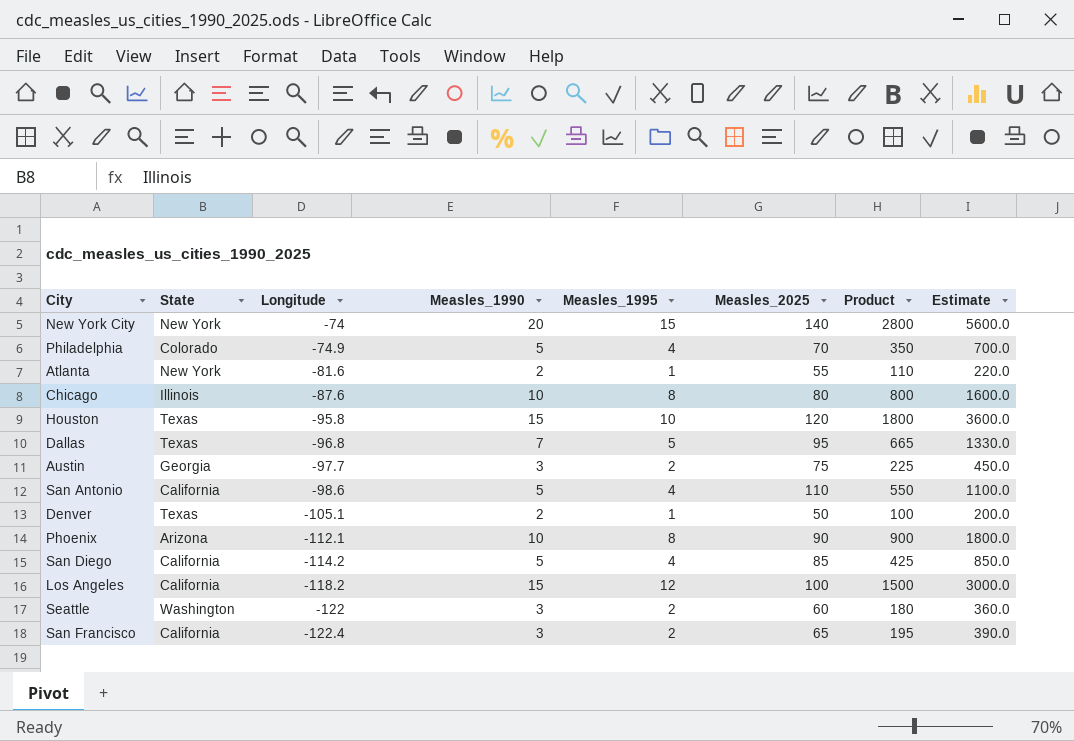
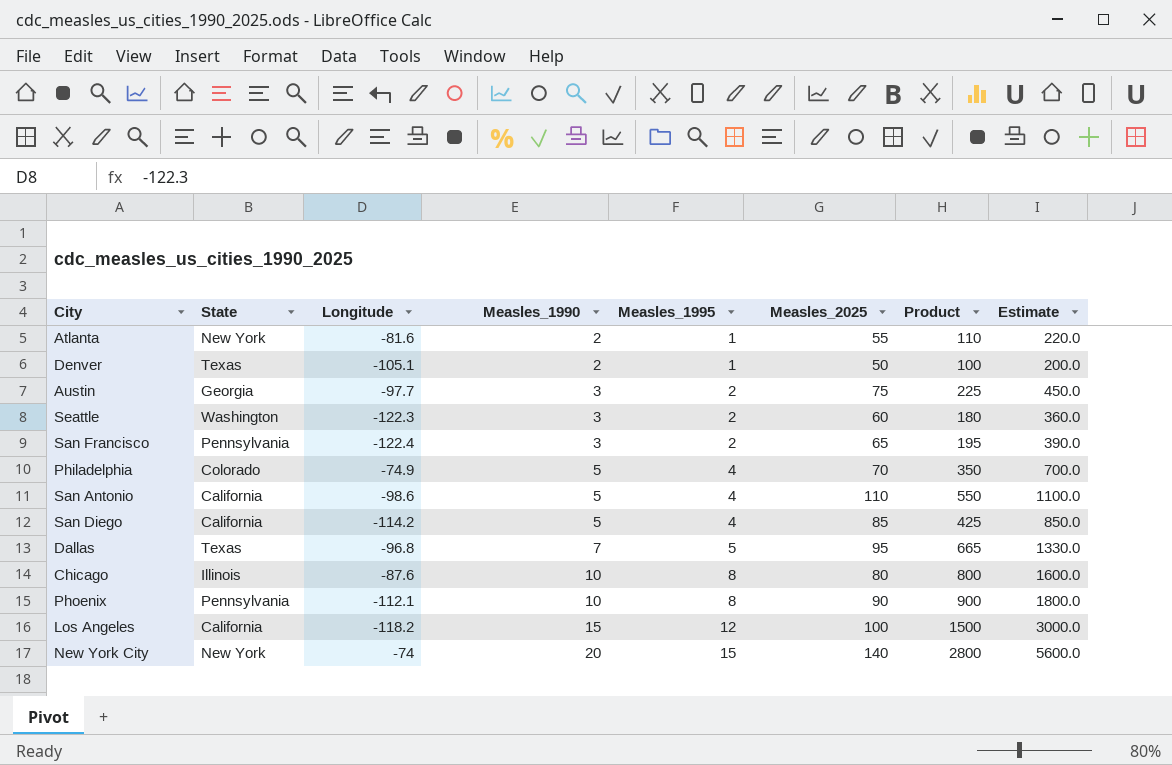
row order: Longitude descending -> Measles_1990 ascending
row Houston: Texas | -95.8 | 15 | 10 | 120 | 1800 | 3600.0 -> none
Seattle | Longitude: -122 -> -122.3
San Francisco | State: California -> Pennsylvania
Phoenix | State: Arizona -> Pennsylvania

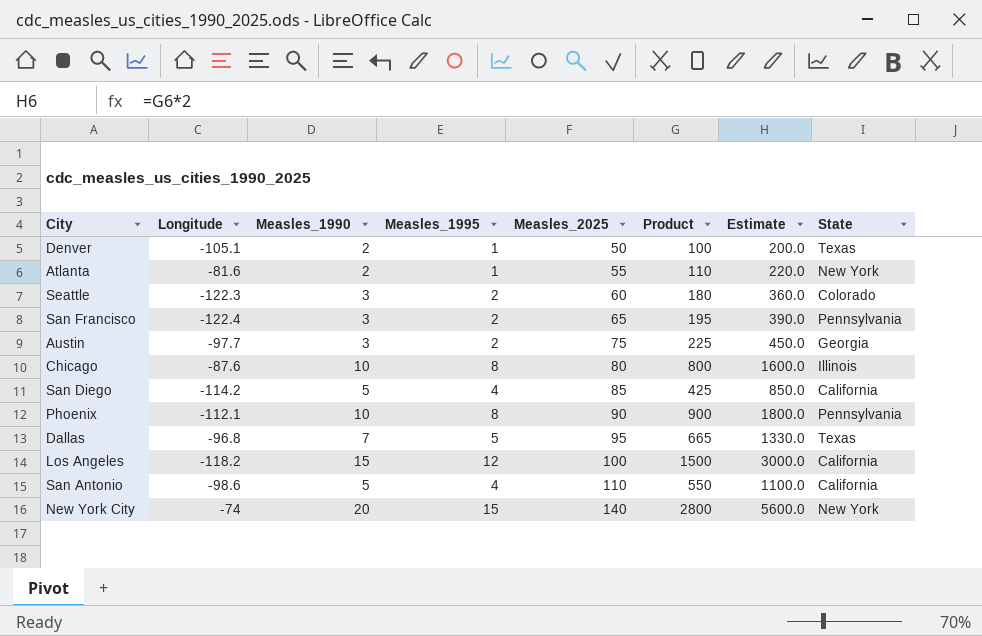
row order: Measles_1990 ascending -> Measles_2025 ascending
column State | position: 2 -> 8
row Philadelphia: Colorado | -74.9 | 5 | 4 | 70 | 350 | 700.0 -> none
Seattle | State: Washington -> Colorado

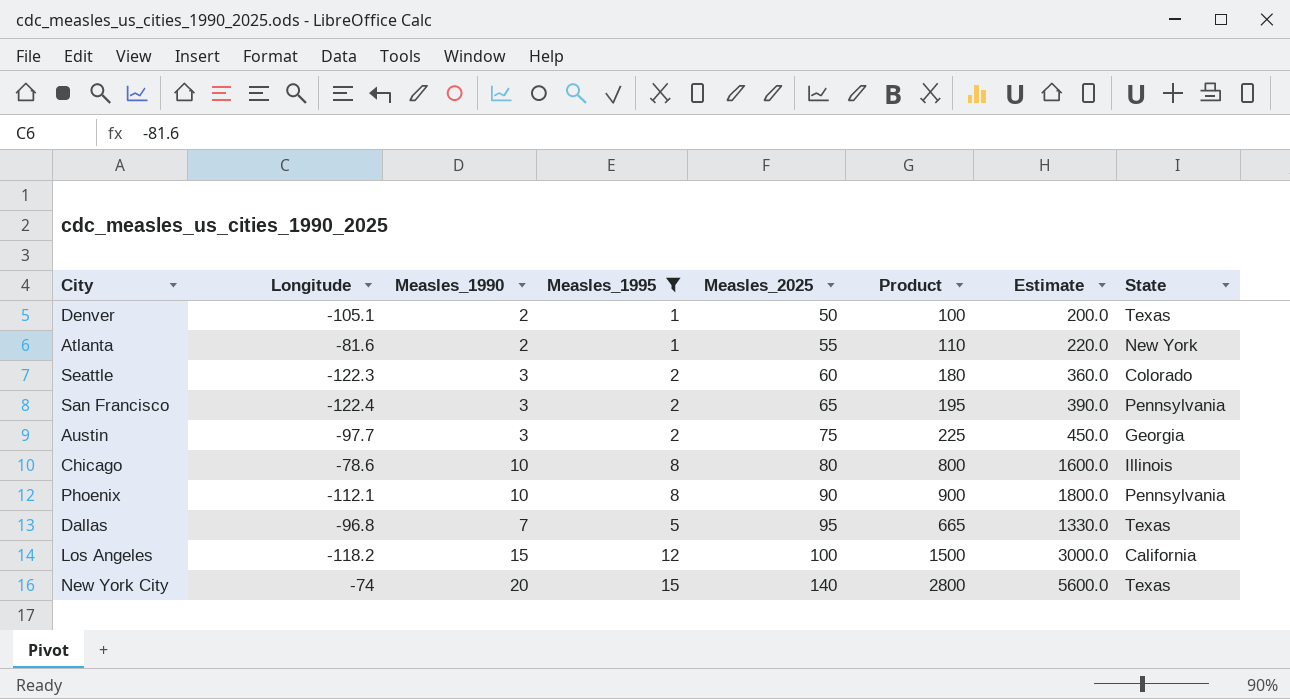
filter: none -> Measles_1995 != 4
Chicago | Longitude: -87.6 -> -78.6
New York City | State: New York -> Texas

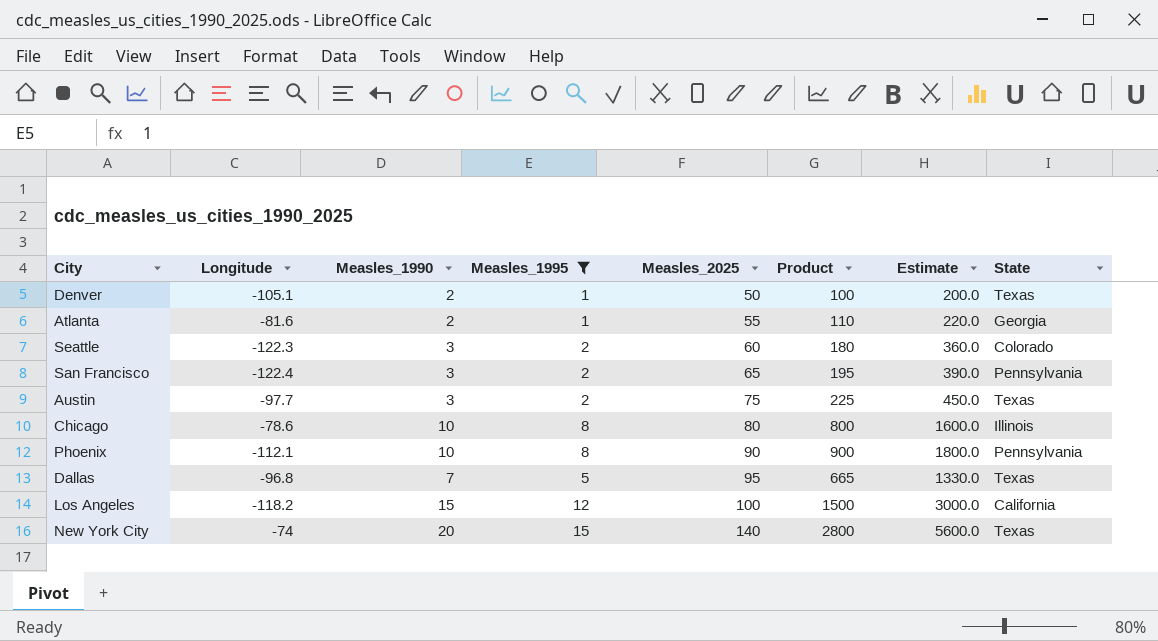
Atlanta | State: New York -> Georgia
Austin | State: Georgia -> Texas

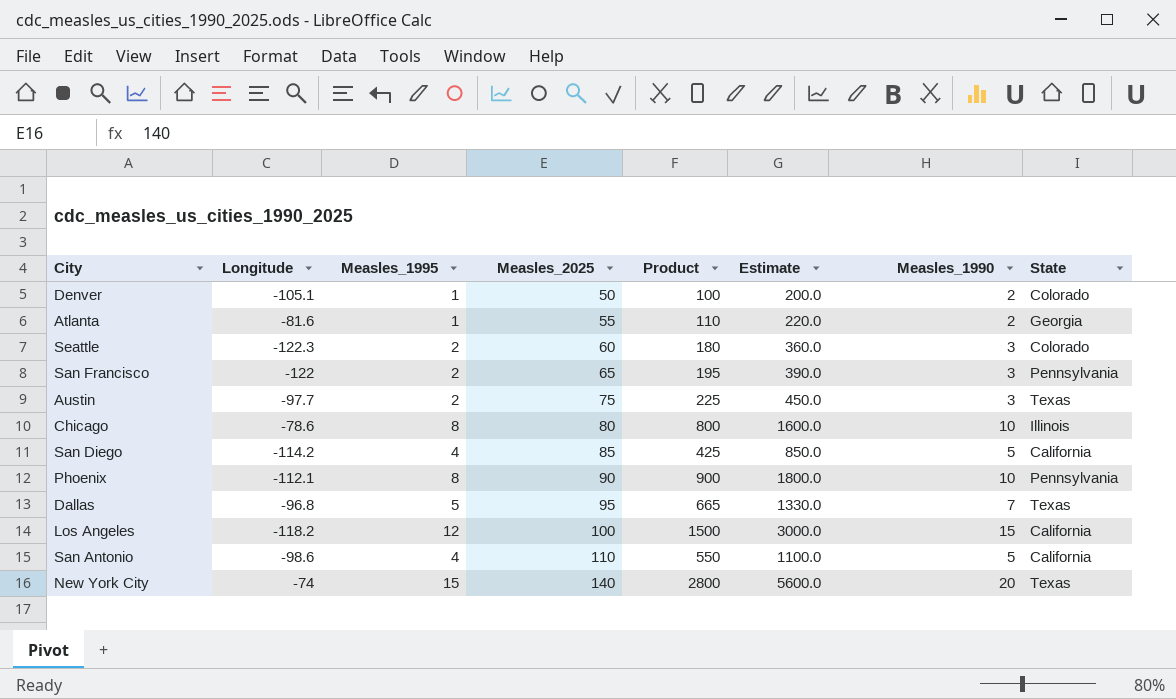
filter: Measles_1995 != 4 -> none
column Measles_1990 | position: 3 -> 7
Denver | State: Texas -> Colorado
San Francisco | Longitude: -122.4 -> -122

